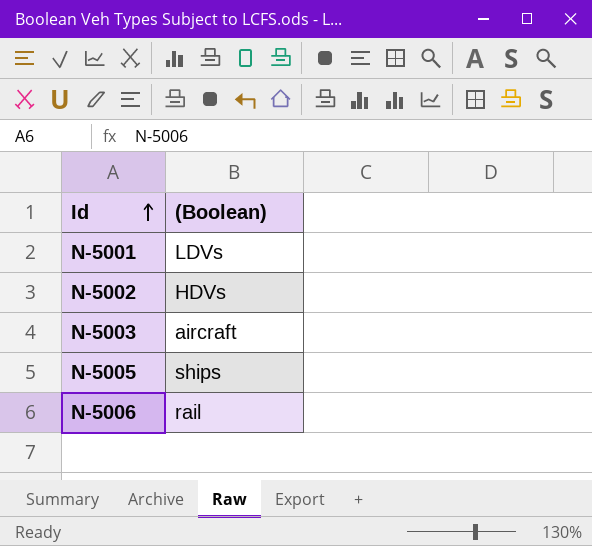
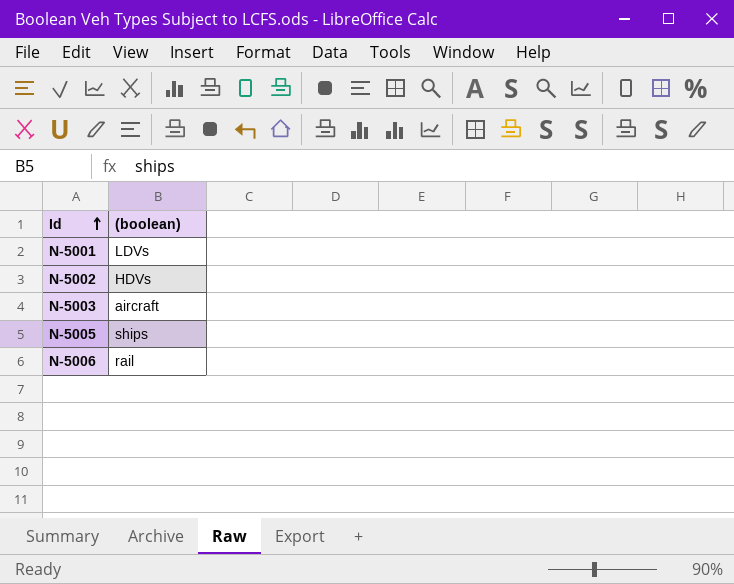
column name: (Boolean) -> (boolean)

